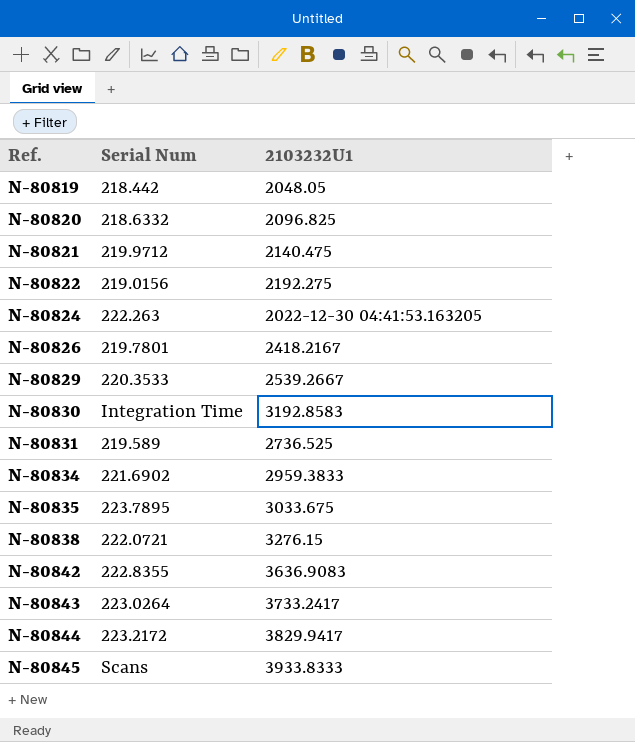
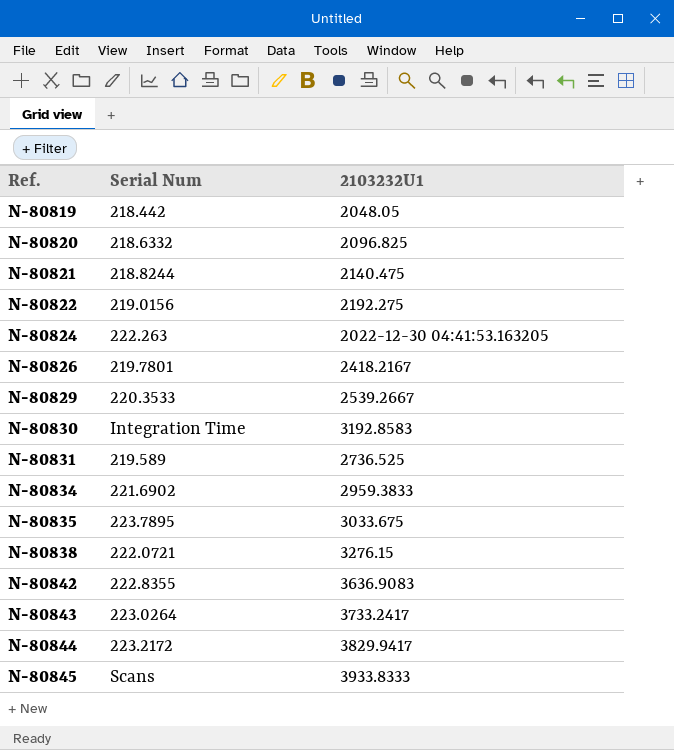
N-80821 | Serial Num: 219.9712 -> 218.8244

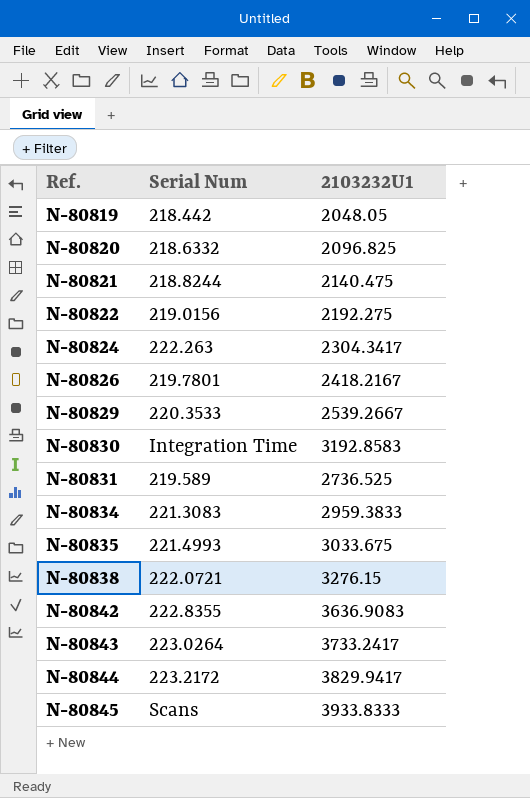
N-80824 | 2103232U1: 2022-12-30 04:41:53.163205 -> 2304.3417
N-80834 | Serial Num: 221.6902 -> 221.3083
N-80835 | Serial Num: 223.7895 -> 221.4993

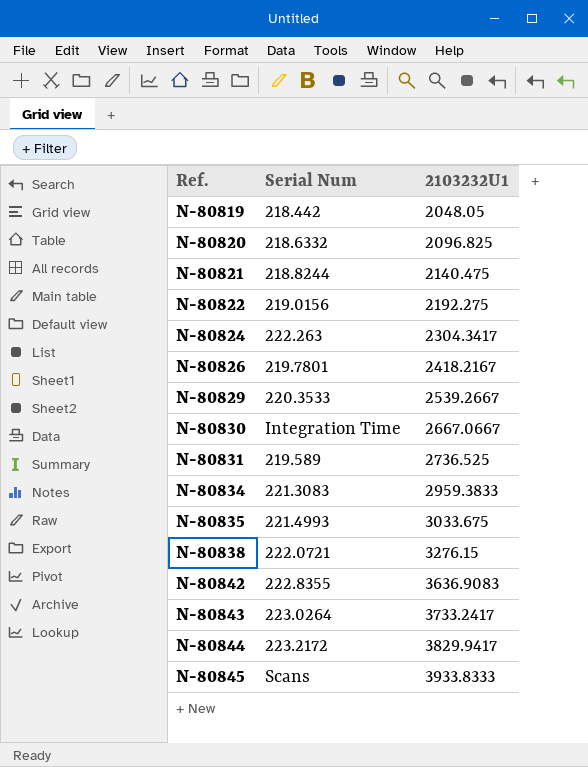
N-80830 | 2103232U1: 3192.8583 -> 2667.0667

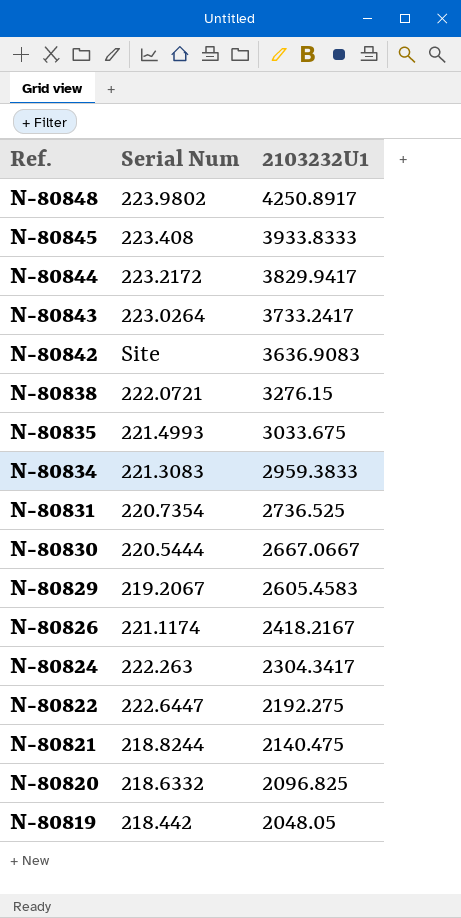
row order: Ref. ascending -> Ref. descending
row N-80848: none -> 223.9802 | 4250.8917
N-80845 | Serial Num: Scans -> 223.408
N-80842 | Serial Num: 222.8355 -> Site
N-80831 | Serial Num: 219.589 -> 220.7354
N-80830 | Serial Num: Integration Time -> 220.5444
N-80829 | Serial Num: 220.3533 -> 219.2067
N-80829 | 2103232U1: 2539.2667 -> 2605.4583
N-80826 | Serial Num: 219.7801 -> 221.1174
N-80822 | Serial Num: 219.0156 -> 222.6447

